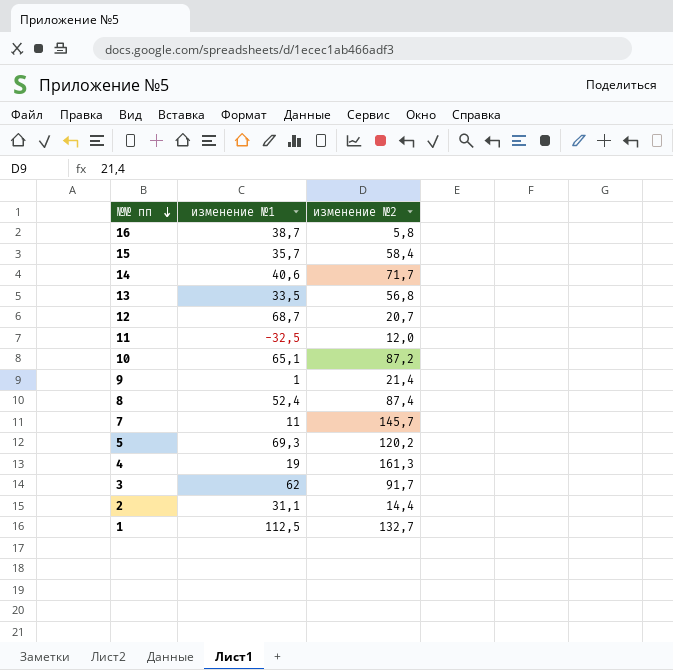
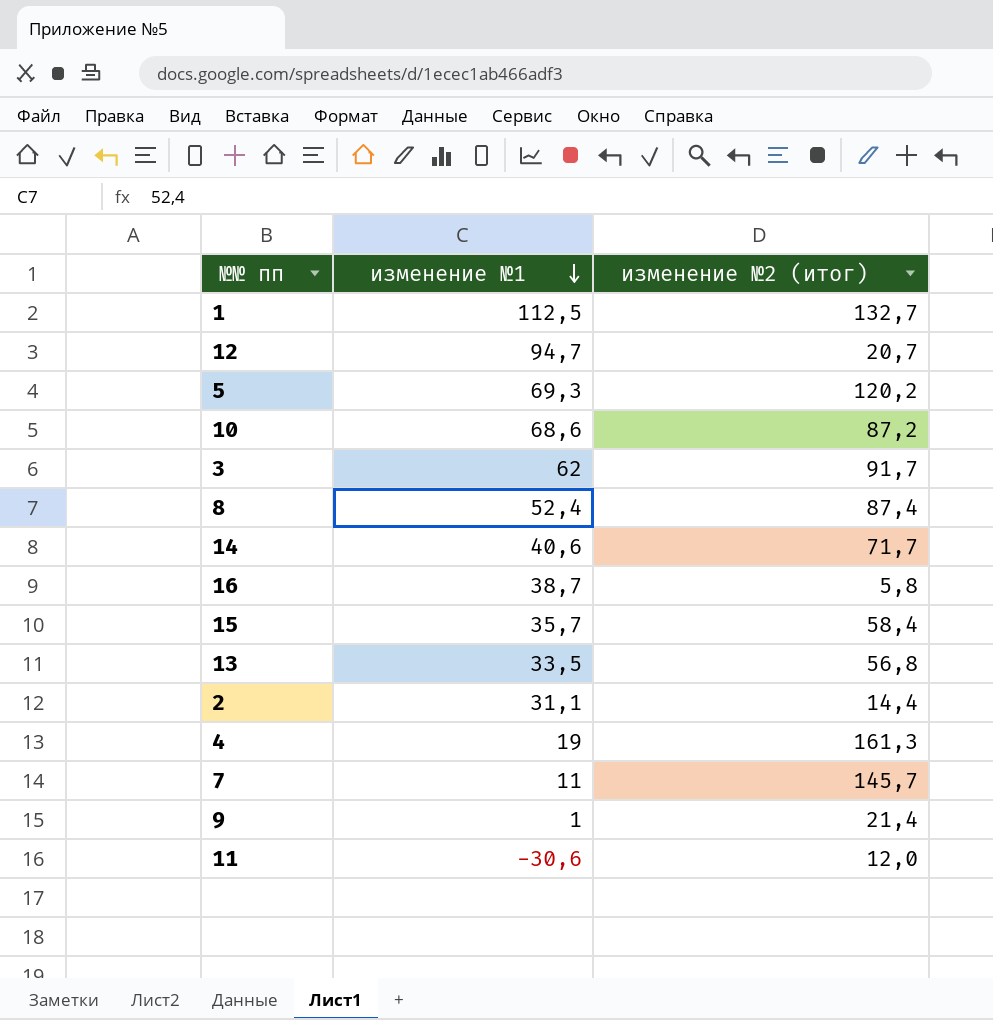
row order: №№ пп descending -> изменение №1 descending
column name: изменение №2 -> изменение №2 (итог)
12 | изменение №1: 68,7 -> 94,7
10 | изменение №1: 65,1 -> 68,6
11 | изменение №1: -32,5 -> -30,6

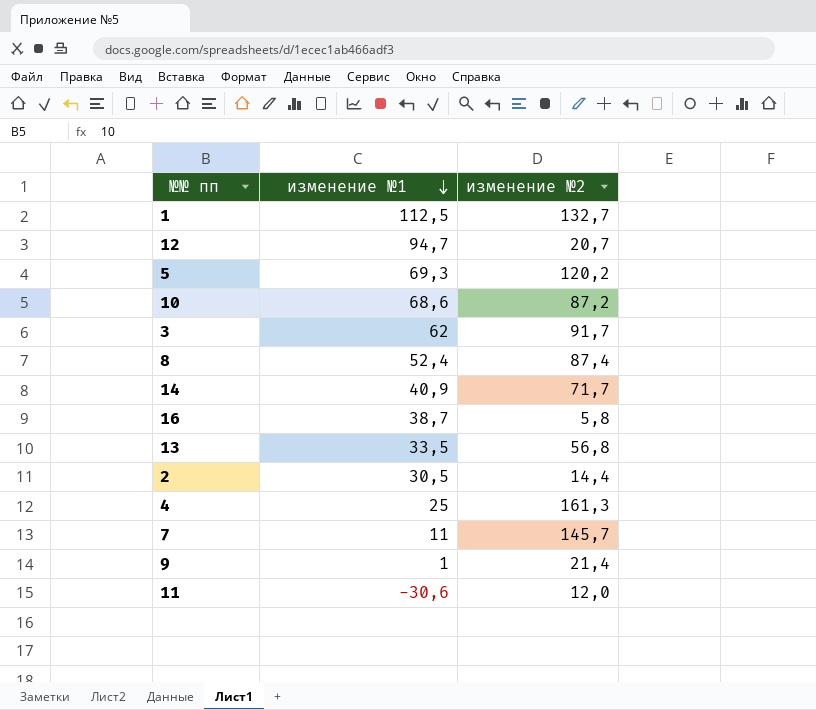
column name: изменение №2 (итог) -> изменение №2
row 15: 35,7 | 58,4 -> none
14 | изменение №1: 40,6 -> 40,9
2 | изменение №1: 31,1 -> 30,5
4 | изменение №1: 19 -> 25

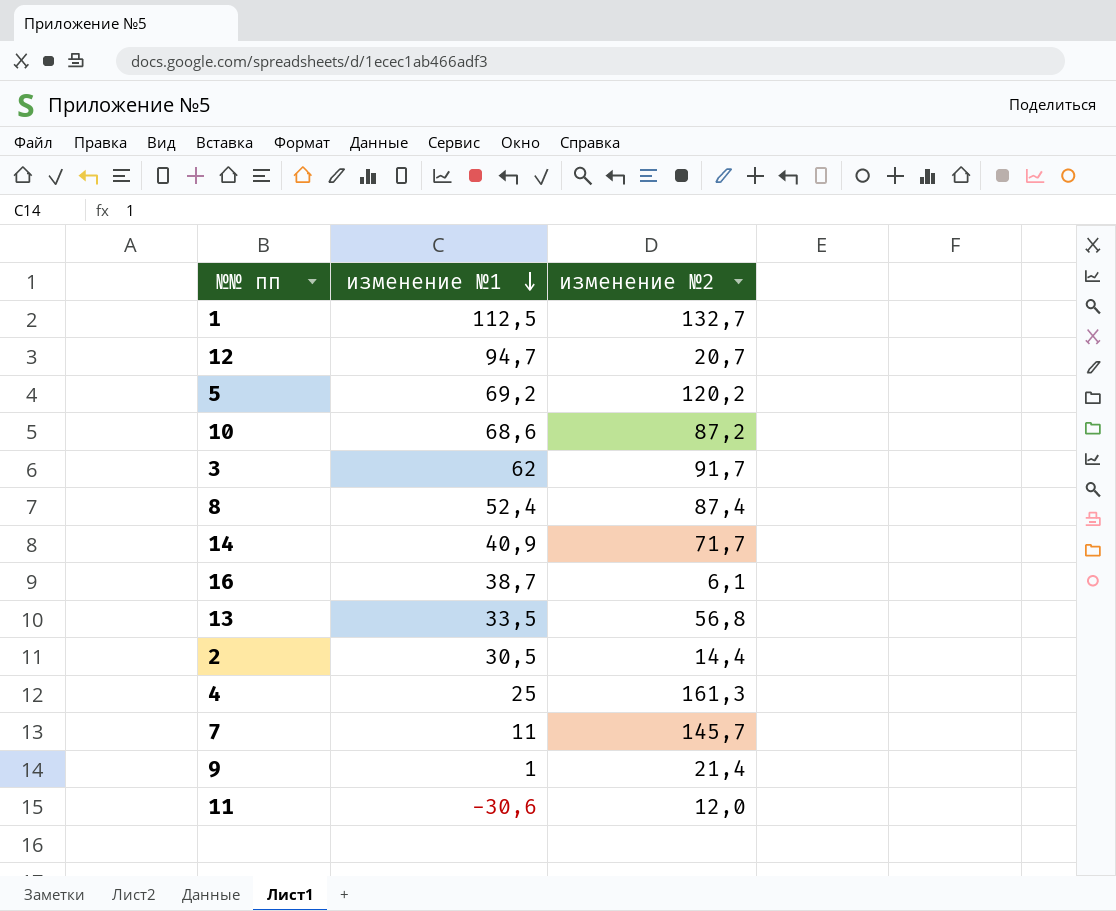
5 | изменение №1: 69,3 -> 69,2
16 | изменение №2: 5,8 -> 6,1

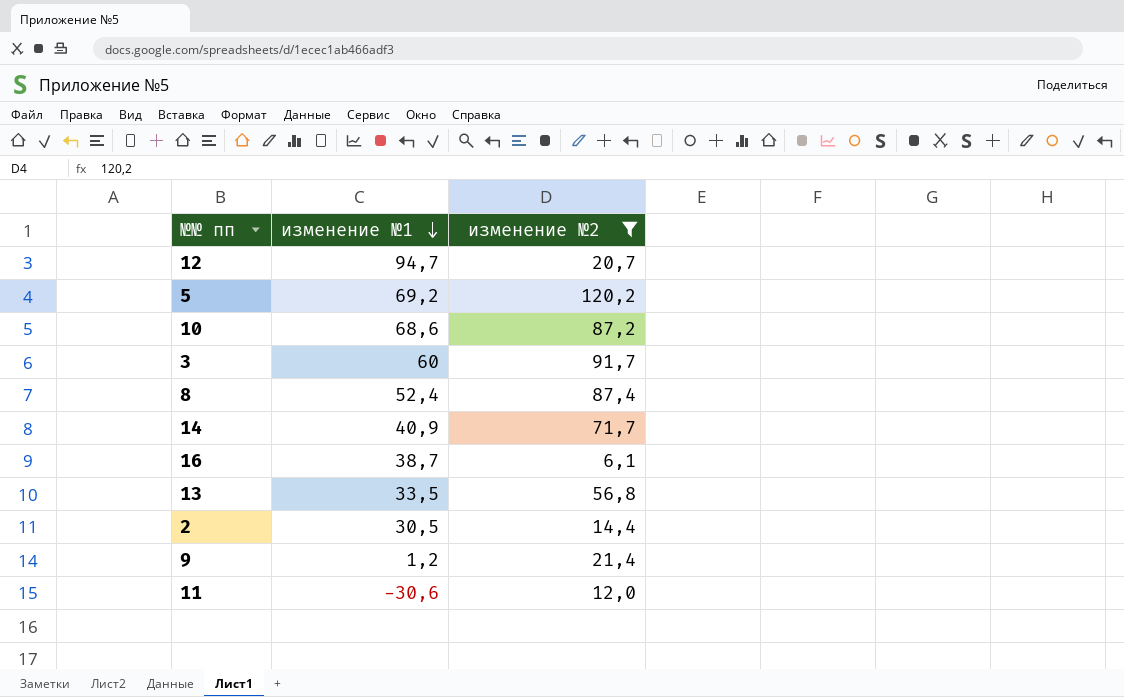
filter: none -> изменение №2 <= 120,2
3 | изменение №1: 62 -> 60
9 | изменение №1: 1 -> 1,2

